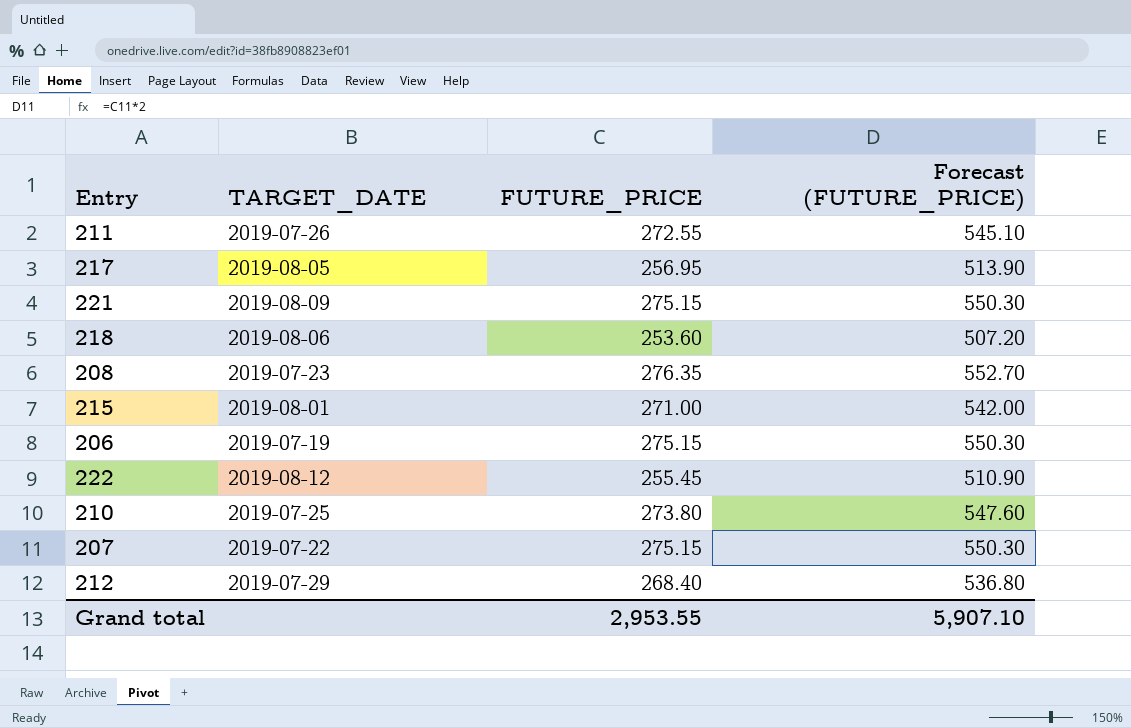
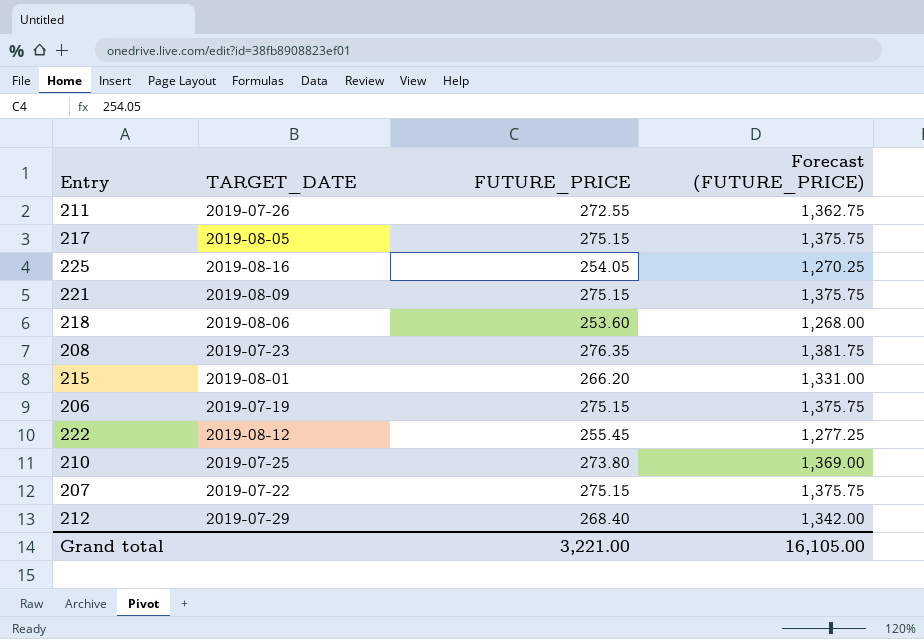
column Forecast (FUTURE_PRICE) | formula: [FUTURE_PRICE] * 2 -> [FUTURE_PRICE] * 5
217 | FUTURE_PRICE: 256.95 -> 275.15
row 225: none -> 2019-08-16 | 254.05 | 1,270.25
215 | FUTURE_PRICE: 271.00 -> 266.20
Grand total | FUTURE_PRICE: 2,953.55 -> 3,221.00
Grand total | Forecast (FUTURE_PRICE): 5,907.10 -> 16,105.00

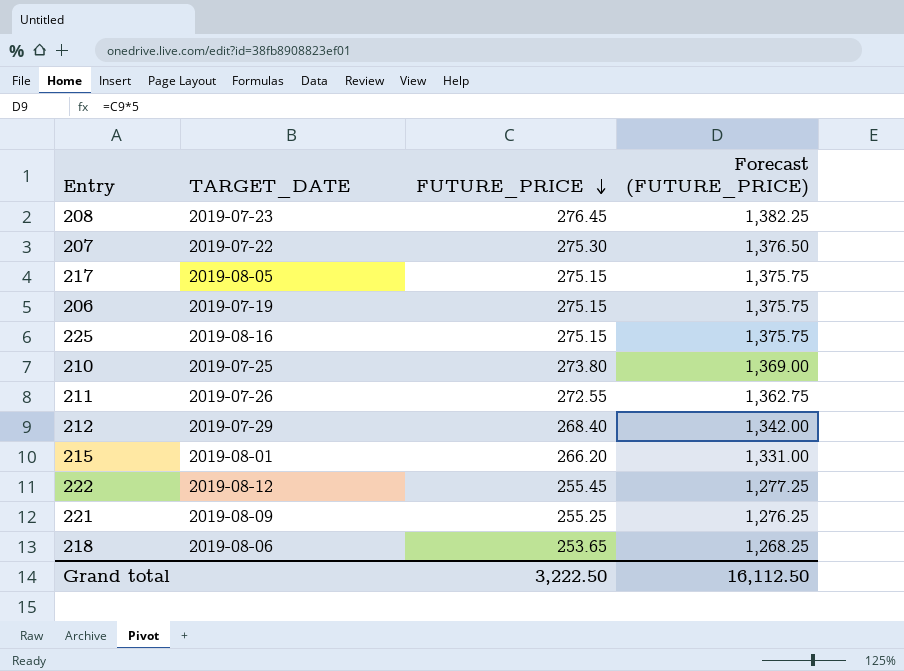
row order: none -> FUTURE_PRICE descending
208 | FUTURE_PRICE: 276.35 -> 276.45
208 | Forecast (FUTURE_PRICE): 1,381.75 -> 1,382.25
207 | FUTURE_PRICE: 275.15 -> 275.30
207 | Forecast (FUTURE_PRICE): 1,375.75 -> 1,376.50
225 | FUTURE_PRICE: 254.05 -> 275.15
225 | Forecast (FUTURE_PRICE): 1,270.25 -> 1,375.75
221 | FUTURE_PRICE: 275.15 -> 255.25
221 | Forecast (FUTURE_PRICE): 1,375.75 -> 1,276.25
218 | FUTURE_PRICE: 253.60 -> 253.65
218 | Forecast (FUTURE_PRICE): 1,268.00 -> 1,268.25
Grand total | FUTURE_PRICE: 3,221.00 -> 3,222.50
Grand total | Forecast (FUTURE_PRICE): 16,105.00 -> 16,112.50

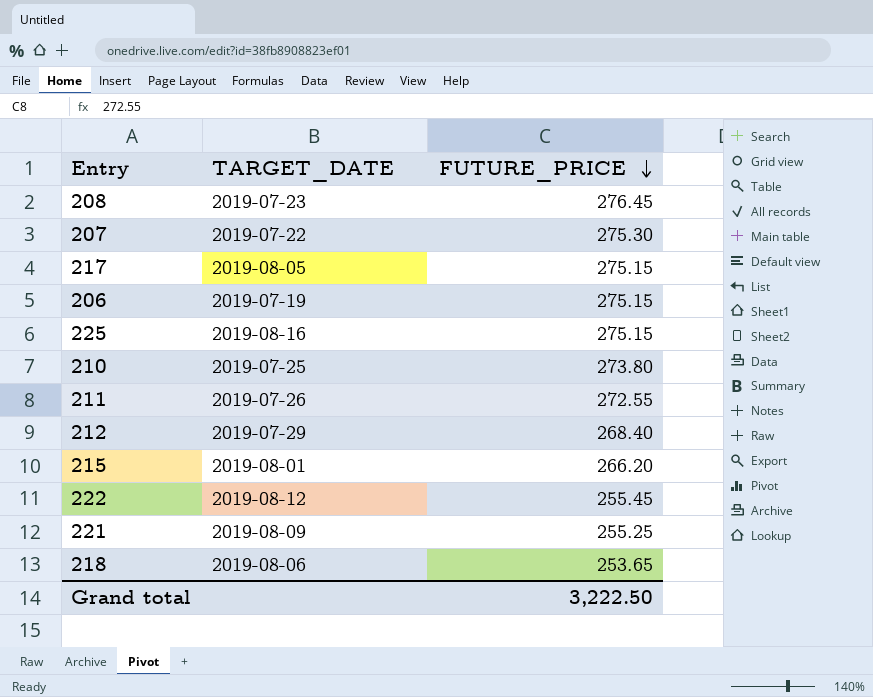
column Forecast (FUTURE_PRICE) | formula: [FUTURE_PRICE] * 5 -> none

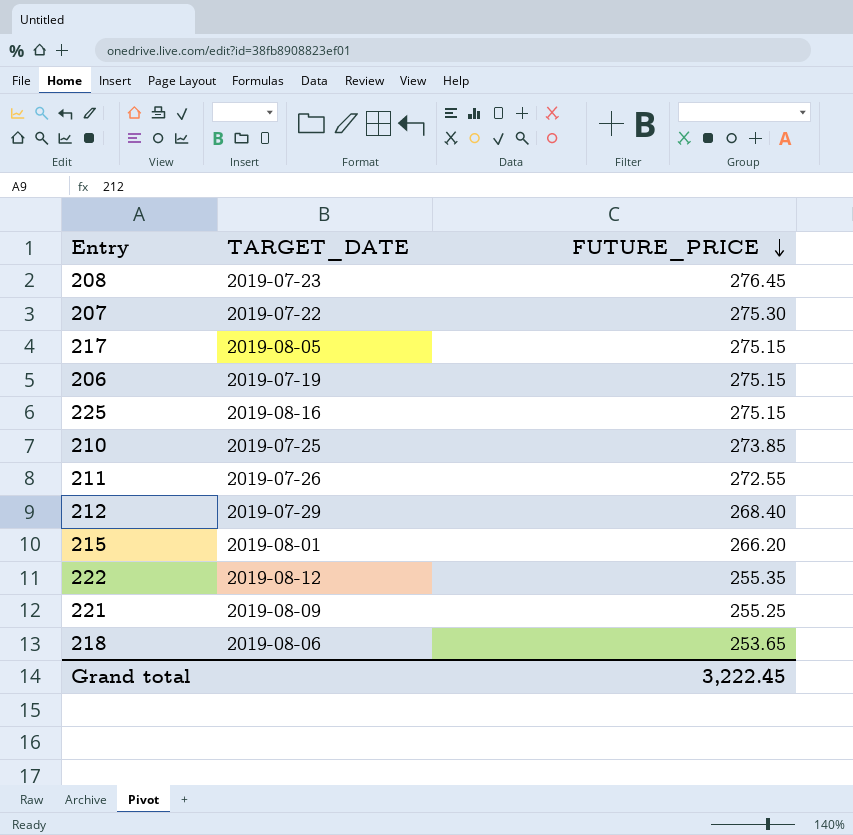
210 | FUTURE_PRICE: 273.80 -> 273.85
222 | FUTURE_PRICE: 255.45 -> 255.35
Grand total | FUTURE_PRICE: 3,222.50 -> 3,222.45

